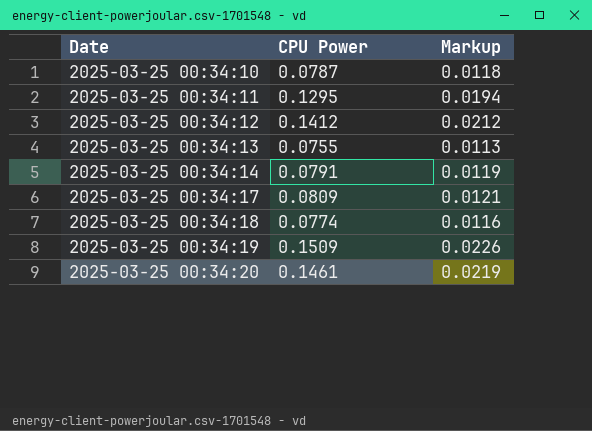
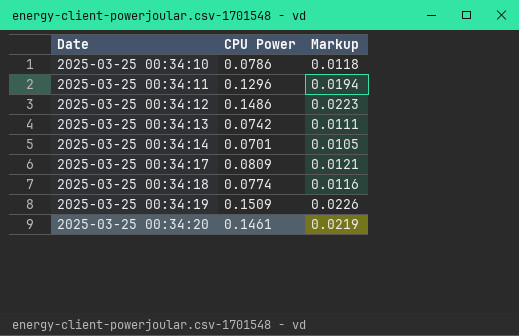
2025-03-25 00:34:10 | CPU Power: 0.0787 -> 0.0786
2025-03-25 00:34:11 | CPU Power: 0.1295 -> 0.1296
2025-03-25 00:34:12 | CPU Power: 0.1412 -> 0.1486
2025-03-25 00:34:12 | Markup: 0.0212 -> 0.0223
2025-03-25 00:34:13 | CPU Power: 0.0755 -> 0.0742
2025-03-25 00:34:13 | Markup: 0.0113 -> 0.0111
2025-03-25 00:34:14 | CPU Power: 0.0791 -> 0.0701
2025-03-25 00:34:14 | Markup: 0.0119 -> 0.0105

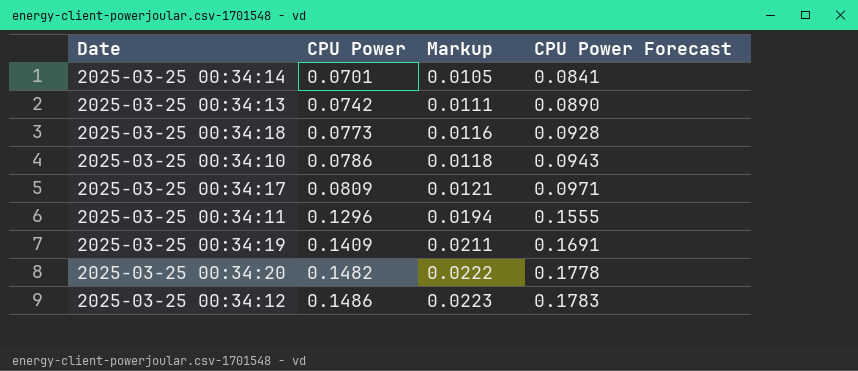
row order: Date ascending -> CPU Power ascending
column CPU Power Forecast | formula: none -> [CPU Power] * 1.2
2025-03-25 00:34:18 | CPU Power: 0.0774 -> 0.0773
2025-03-25 00:34:19 | CPU Power: 0.1509 -> 0.1409
2025-03-25 00:34:19 | Markup: 0.0226 -> 0.0211
2025-03-25 00:34:20 | CPU Power: 0.1461 -> 0.1482
2025-03-25 00:34:20 | Markup: 0.0219 -> 0.0222

